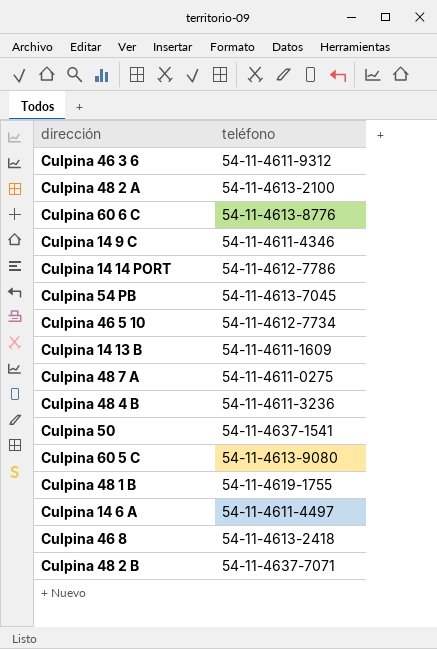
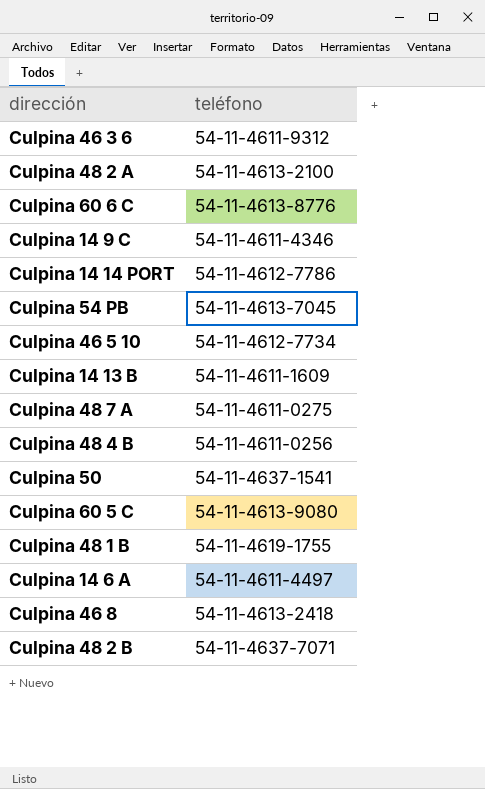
Culpina 48 4 B | teléfono: 54-11-4611-3236 -> 54-11-4611-0256

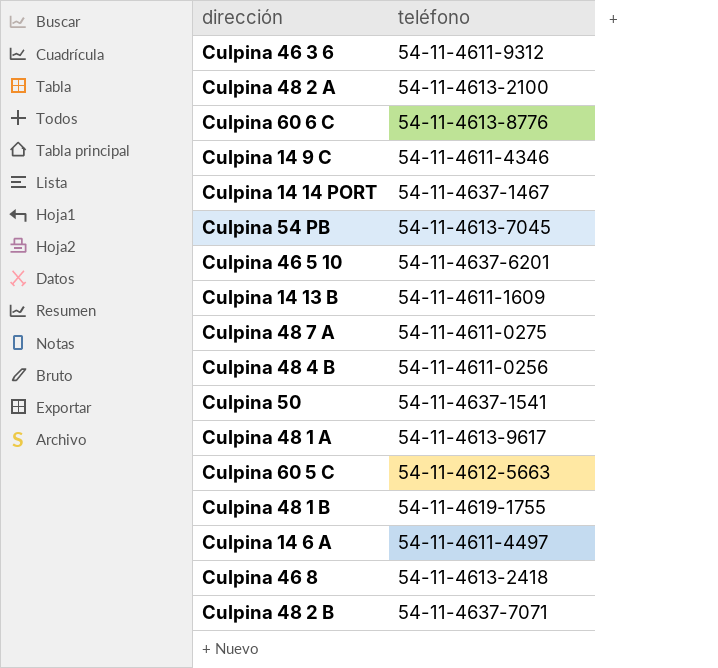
Culpina 14 14 PORT | teléfono: 54-11-4612-7786 -> 54-11-4637-1467
Culpina 46 5 10 | teléfono: 54-11-4612-7734 -> 54-11-4637-6201
row Culpina 48 1 A: none -> 54-11-4613-9617
Culpina 60 5 C | teléfono: 54-11-4613-9080 -> 54-11-4612-5663

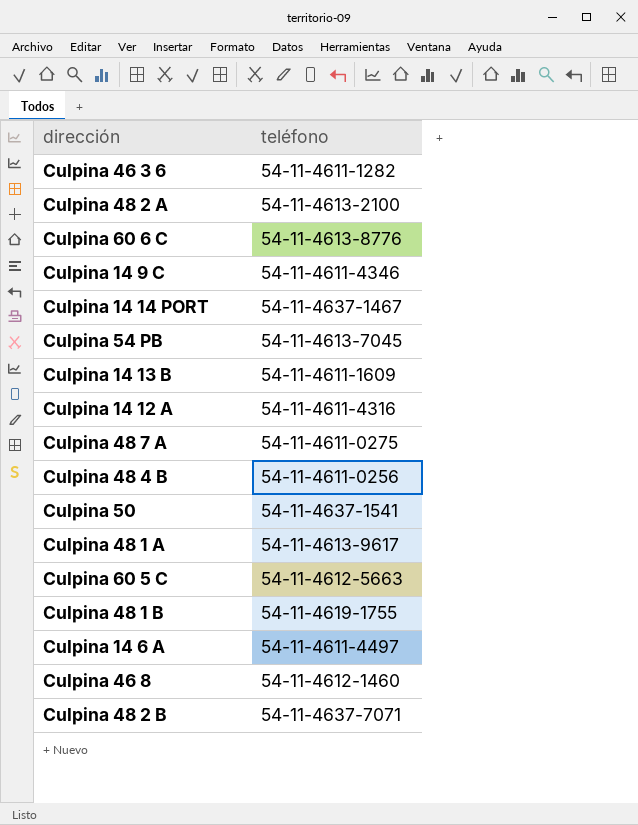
row Culpina 46 5 10: 54-11-4637-6201 -> none
Culpina 46 3 6 | teléfono: 54-11-4611-9312 -> 54-11-4611-1282
row Culpina 14 12 A: none -> 54-11-4611-4316
Culpina 46 8 | teléfono: 54-11-4613-2418 -> 54-11-4612-1460

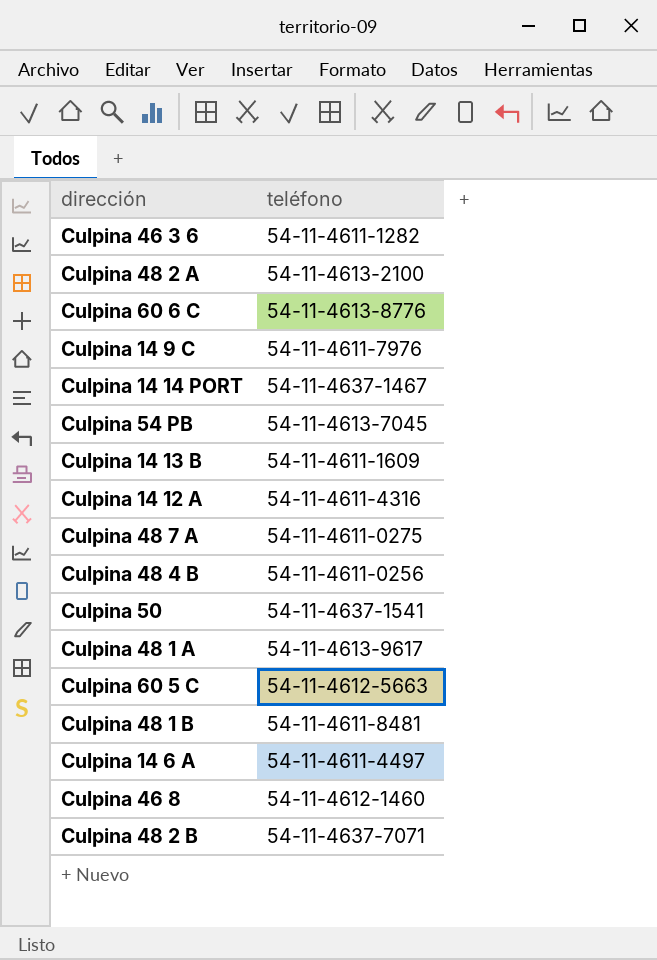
Culpina 14 9 C | teléfono: 54-11-4611-4346 -> 54-11-4611-7976
Culpina 48 1 B | teléfono: 54-11-4619-1755 -> 54-11-4611-8481

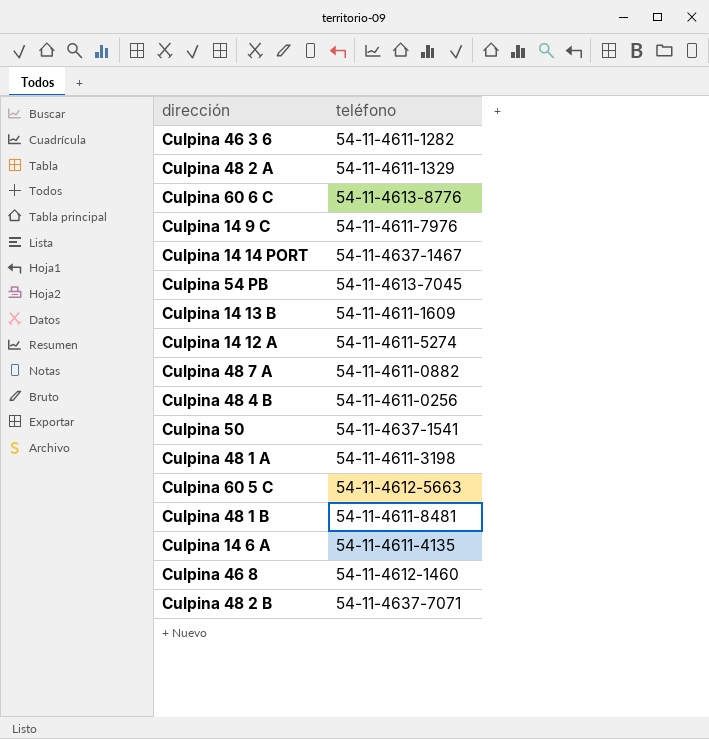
Culpina 48 2 A | teléfono: 54-11-4613-2100 -> 54-11-4611-1329
Culpina 14 12 A | teléfono: 54-11-4611-4316 -> 54-11-4611-5274
Culpina 48 7 A | teléfono: 54-11-4611-0275 -> 54-11-4611-0882
Culpina 48 1 A | teléfono: 54-11-4613-9617 -> 54-11-4611-3198
Culpina 14 6 A | teléfono: 54-11-4611-4497 -> 54-11-4611-4135

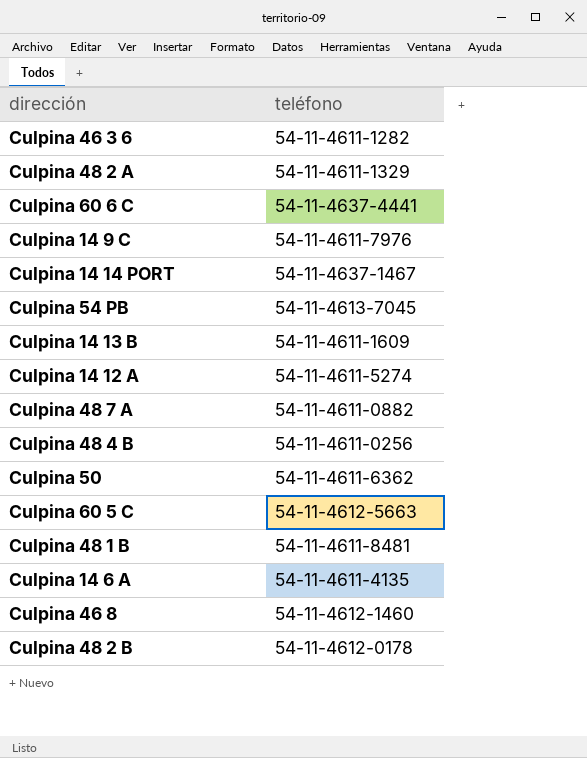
row Culpina 48 1 A: 54-11-4611-3198 -> none
Culpina 60 6 C | teléfono: 54-11-4613-8776 -> 54-11-4637-4441
Culpina 50 | teléfono: 54-11-4637-1541 -> 54-11-4611-6362
Culpina 48 2 B | teléfono: 54-11-4637-7071 -> 54-11-4612-0178

